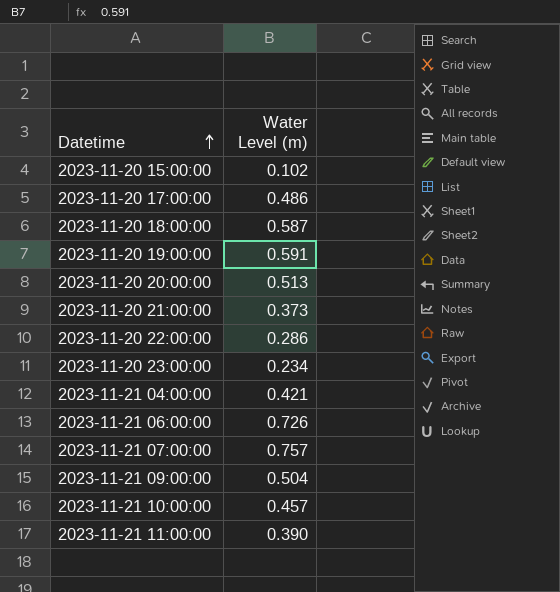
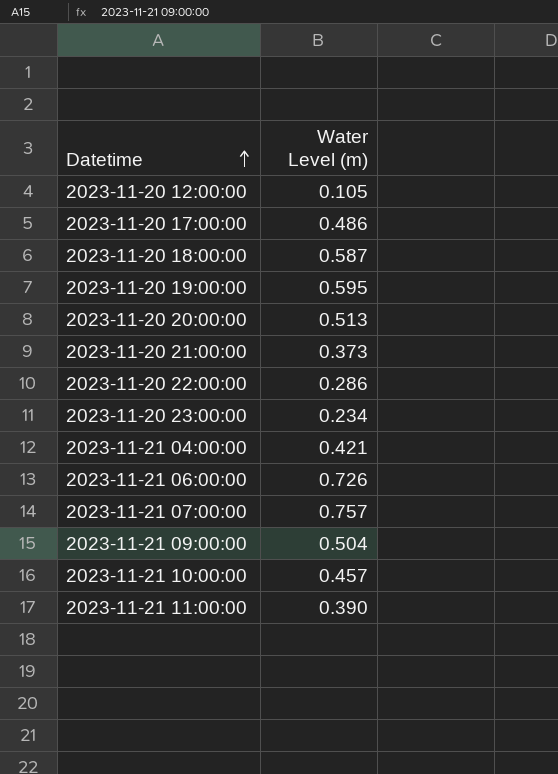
row 2023-11-20 15:00:00: 0.102 -> none
row 2023-11-20 12:00:00: none -> 0.105
2023-11-20 19:00:00 | Water Level (m): 0.591 -> 0.595

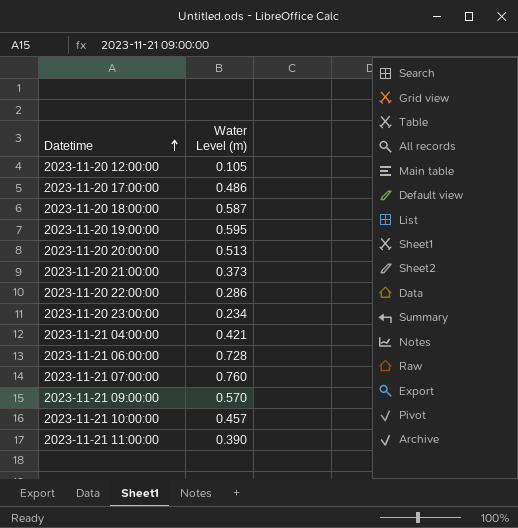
2023-11-21 06:00:00 | Water Level (m): 0.726 -> 0.728
2023-11-21 07:00:00 | Water Level (m): 0.757 -> 0.760
2023-11-21 09:00:00 | Water Level (m): 0.504 -> 0.570

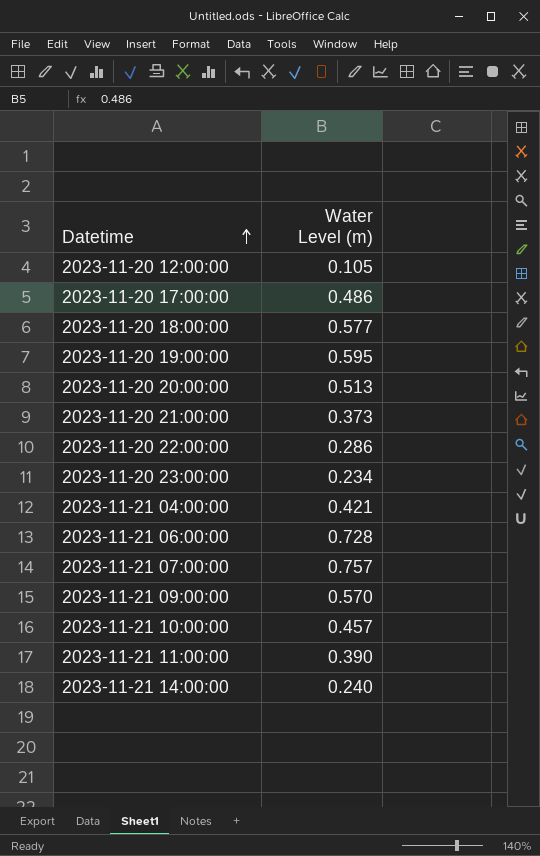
2023-11-20 18:00:00 | Water Level (m): 0.587 -> 0.577
2023-11-21 07:00:00 | Water Level (m): 0.760 -> 0.757
row 2023-11-21 14:00:00: none -> 0.240

